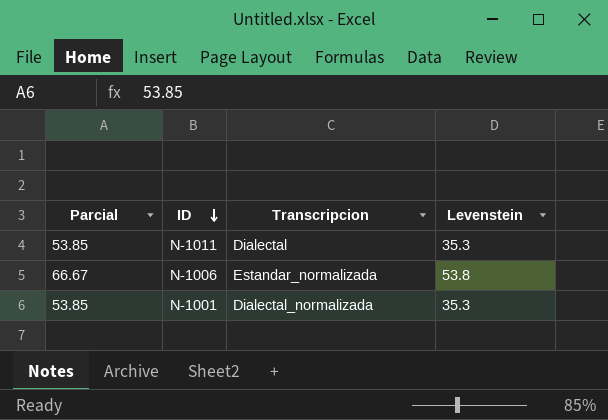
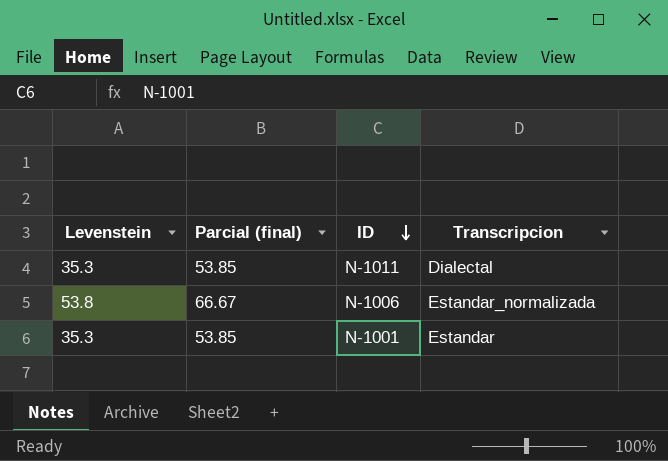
column Levenstein | position: 4 -> 1
column name: Parcial -> Parcial (final)
N-1001 | Transcripcion: Dialectal_normalizada -> Estandar

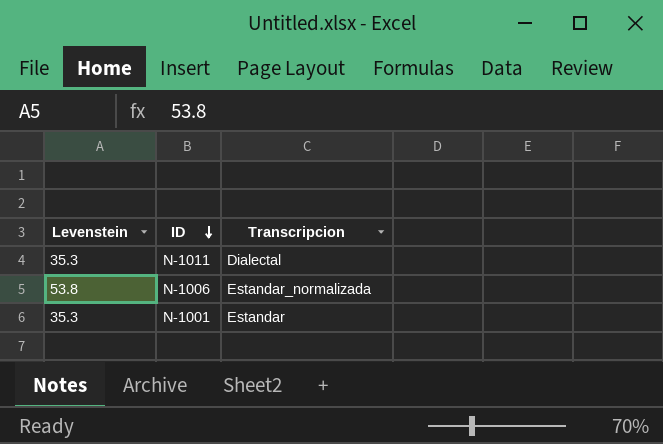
column Parcial (final) | position: 2 -> none

